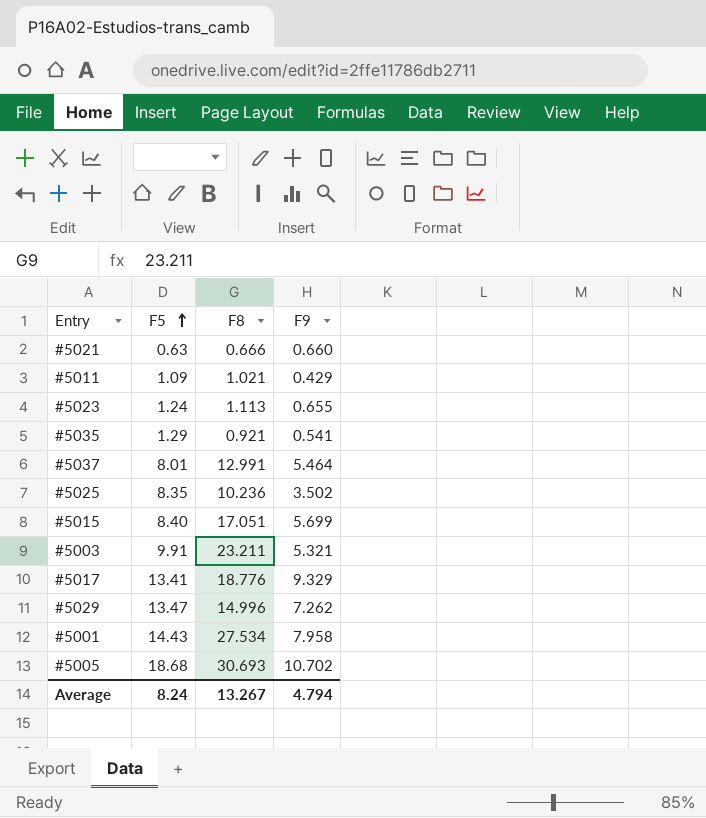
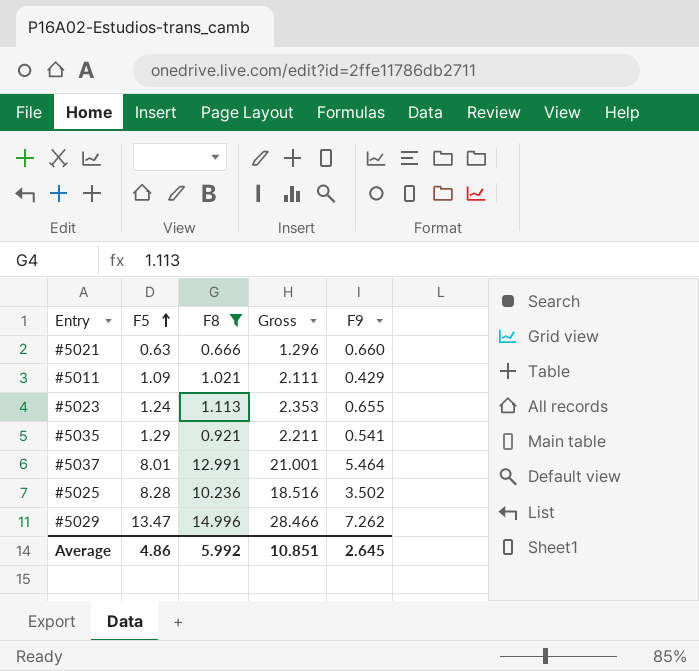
filter: none -> F8 <= 14.996
column Gross | formula: none -> [F5] + [F8]
#5025 | F5: 8.35 -> 8.28
Average | F5: 8.24 -> 4.86
Average | F8: 13.267 -> 5.992
Average | F9: 4.794 -> 2.645

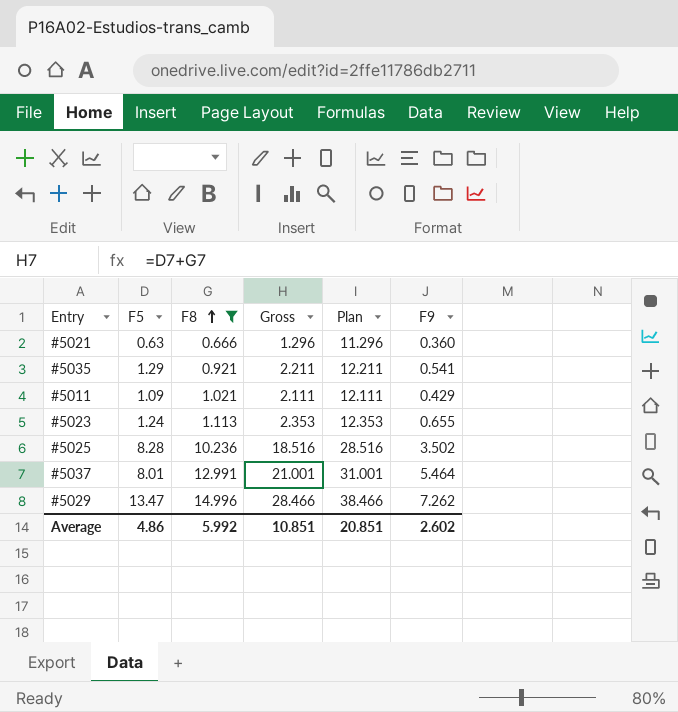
row order: F5 ascending -> F8 ascending
column Plan | formula: none -> [Gross] + 10
#5021 | F9: 0.660 -> 0.360
Average | F9: 2.645 -> 2.602

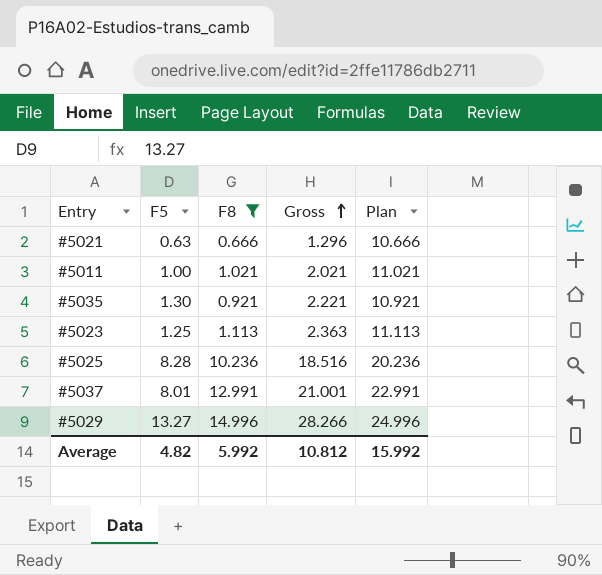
row order: F8 ascending -> Gross ascending
column F9 | position: 6 -> none
column Plan | formula: [Gross] + 10 -> [F8] + 10
#5011 | F5: 1.09 -> 1.00
#5011 | Gross: 2.111 -> 2.021
#5035 | F5: 1.29 -> 1.30
#5035 | Gross: 2.211 -> 2.221
#5023 | F5: 1.24 -> 1.25
#5023 | Gross: 2.353 -> 2.363
#5029 | F5: 13.47 -> 13.27
#5029 | Gross: 28.466 -> 28.266
Average | F5: 4.86 -> 4.82
Average | Gross: 10.851 -> 10.812
Average | Plan: 20.851 -> 15.992

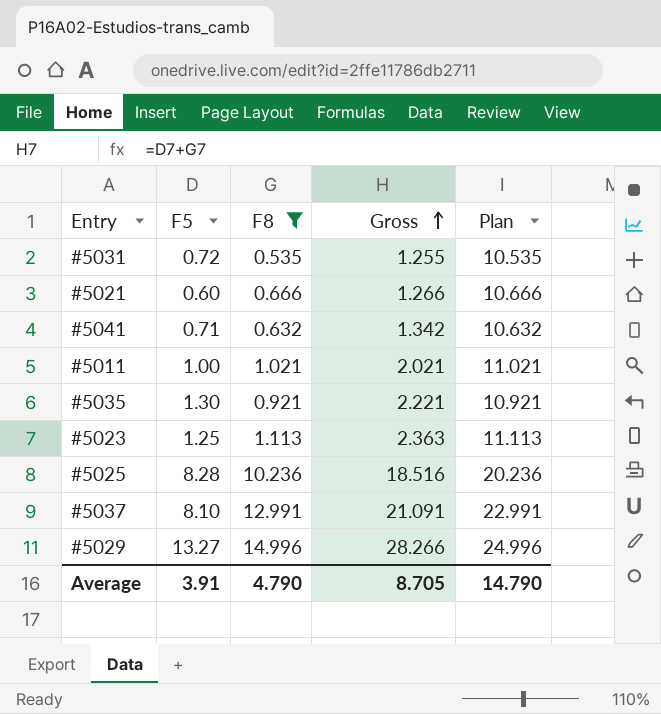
row #5031: none -> 0.72 | 0.535 | 1.255 | 10.535
#5021 | F5: 0.63 -> 0.60
#5021 | Gross: 1.296 -> 1.266
row #5041: none -> 0.71 | 0.632 | 1.342 | 10.632
#5037 | F5: 8.01 -> 8.10
#5037 | Gross: 21.001 -> 21.091
Average | F5: 4.82 -> 3.91
Average | F8: 5.992 -> 4.790
Average | Gross: 10.812 -> 8.705
Average | Plan: 15.992 -> 14.790

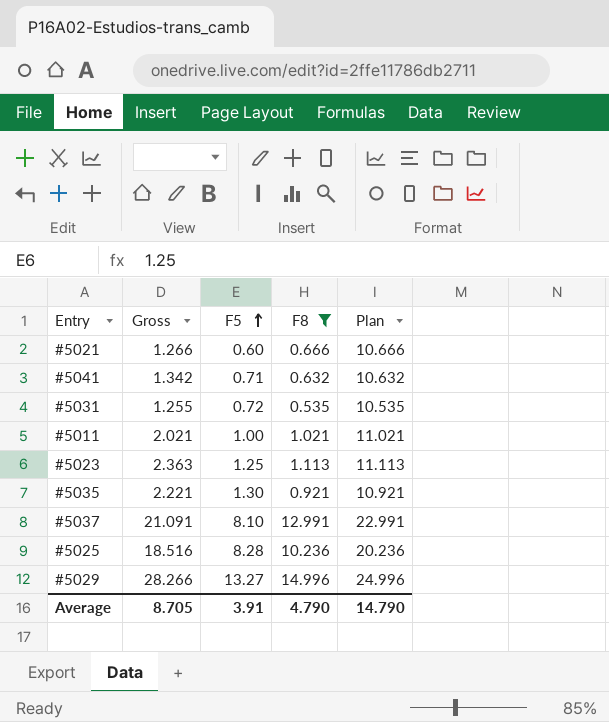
row order: Gross ascending -> F5 ascending
column Gross | position: 4 -> 2

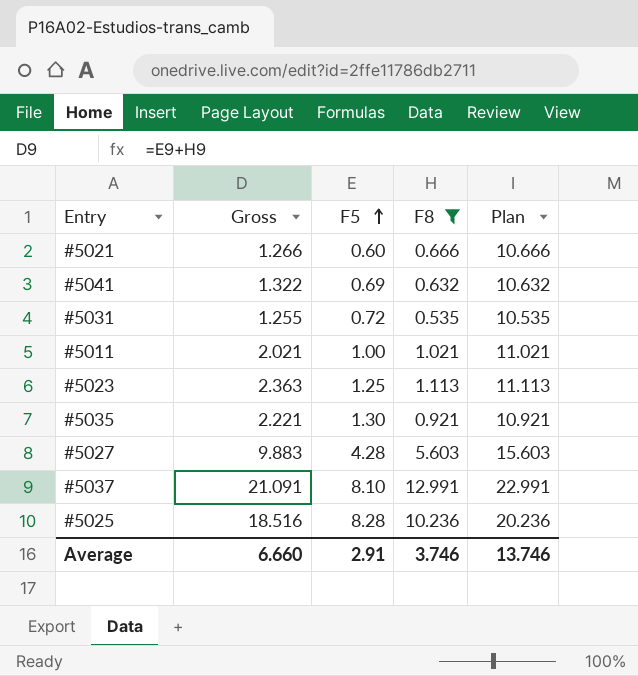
row #5029: 28.266 | 13.27 | 14.996 | 24.996 -> none
#5041 | Gross: 1.342 -> 1.322
#5041 | F5: 0.71 -> 0.69
row #5027: none -> 9.883 | 4.28 | 5.603 | 15.603
Average | Gross: 8.705 -> 6.660
Average | F5: 3.91 -> 2.91
Average | F8: 4.790 -> 3.746
Average | Plan: 14.790 -> 13.746

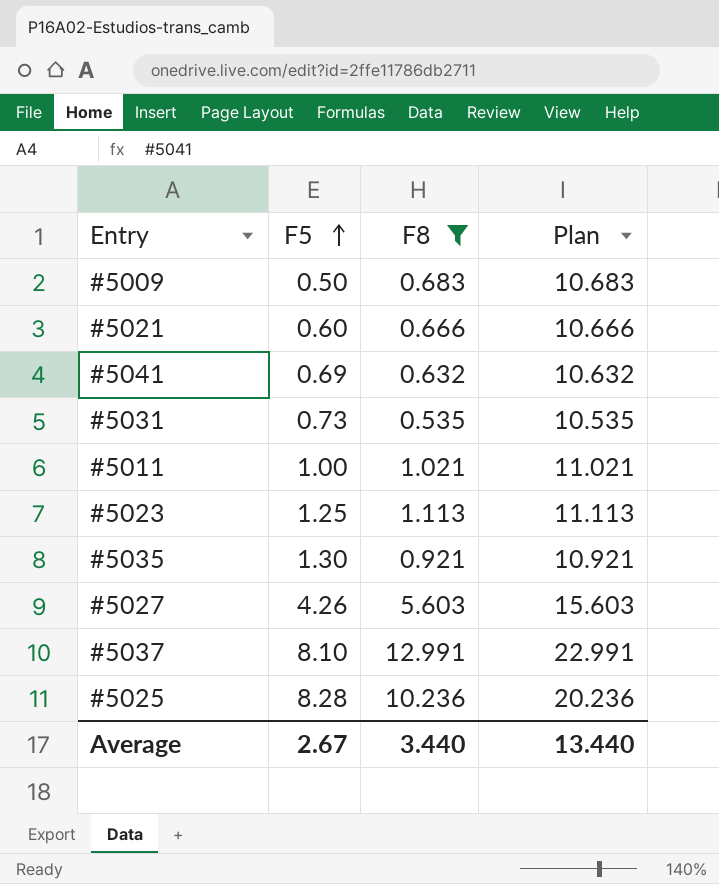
column Gross | formula: [F5] + [F8] -> none
row #5009: none -> 0.50 | 0.683 | 10.683
#5031 | F5: 0.72 -> 0.73
#5027 | F5: 4.28 -> 4.26
Average | F5: 2.91 -> 2.67
Average | F8: 3.746 -> 3.440
Average | Plan: 13.746 -> 13.440

